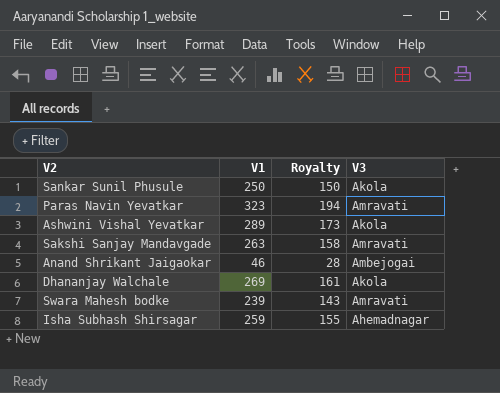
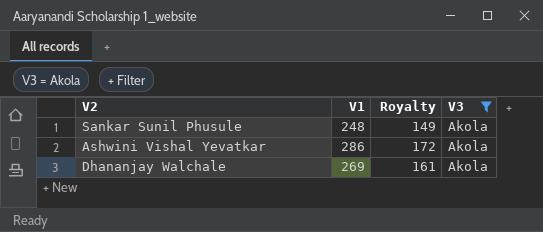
filter: none -> V3 = Akola
Sankar Sunil Phusule | V1: 250 -> 248
Sankar Sunil Phusule | Royalty: 150 -> 149
Ashwini Vishal Yevatkar | V1: 289 -> 286
Ashwini Vishal Yevatkar | Royalty: 173 -> 172

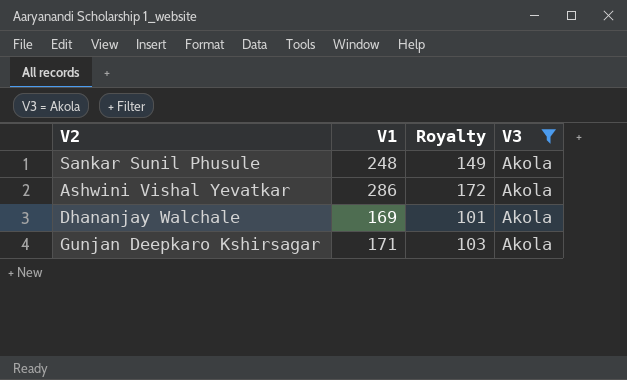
Dhananjay Walchale | V1: 269 -> 169
Dhananjay Walchale | Royalty: 161 -> 101
row Gunjan Deepkaro Kshirsagar: none -> 171 | 103 | Akola

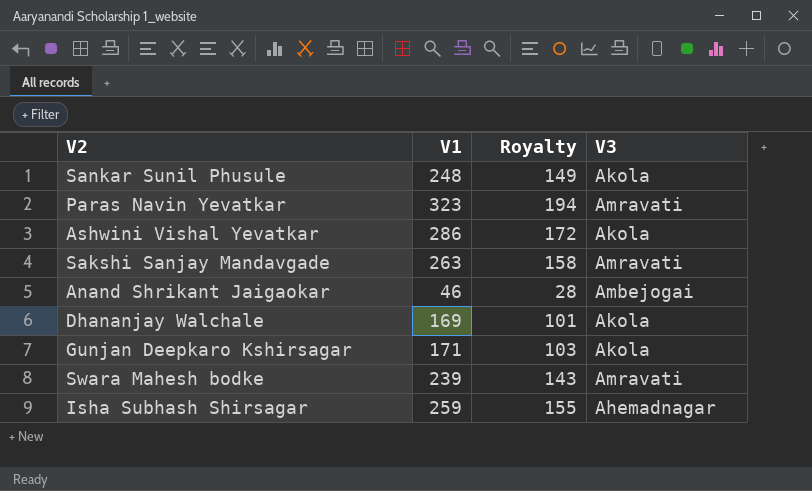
filter: V3 = Akola -> none

